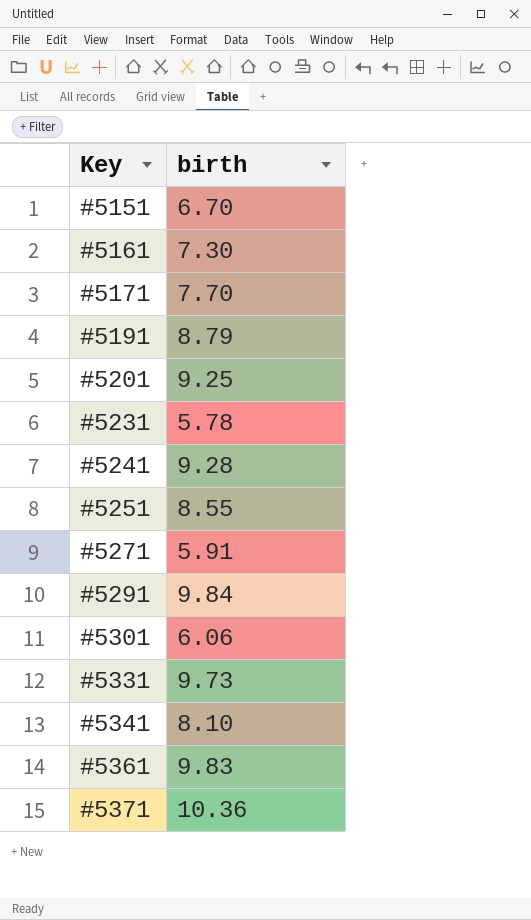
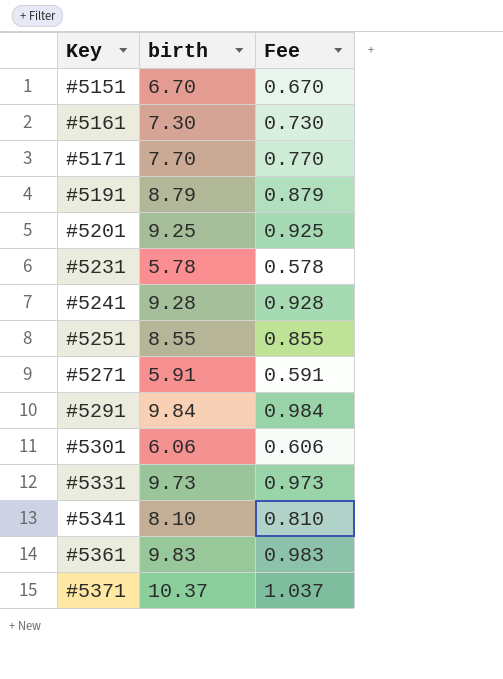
column Fee | formula: none -> [birth] * 0.1
#5371 | birth: 10.36 -> 10.37

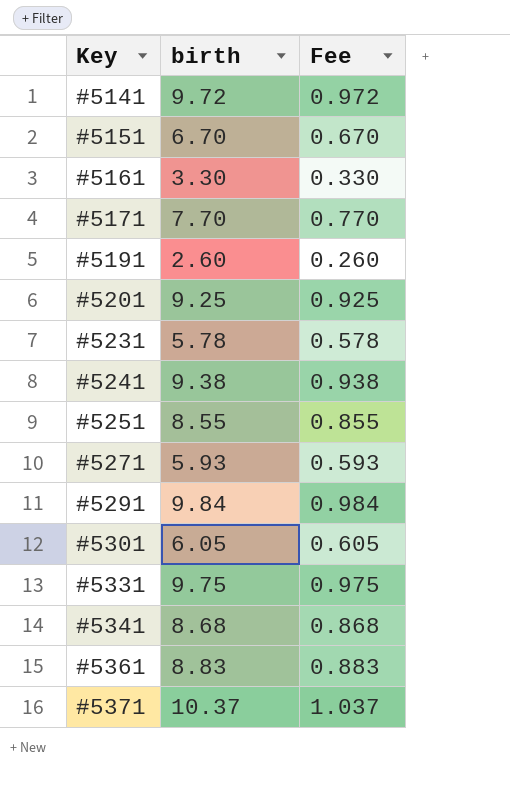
row #5141: none -> 9.72 | 0.972
#5161 | birth: 7.30 -> 3.30
#5161 | Fee: 0.730 -> 0.330
#5191 | birth: 8.79 -> 2.60
#5191 | Fee: 0.879 -> 0.260
#5241 | birth: 9.28 -> 9.38
#5241 | Fee: 0.928 -> 0.938
#5271 | birth: 5.91 -> 5.93
#5271 | Fee: 0.591 -> 0.593
#5301 | birth: 6.06 -> 6.05
#5301 | Fee: 0.606 -> 0.605
#5331 | birth: 9.73 -> 9.75
#5331 | Fee: 0.973 -> 0.975
#5341 | birth: 8.10 -> 8.68
#5341 | Fee: 0.810 -> 0.868
#5361 | birth: 9.83 -> 8.83
#5361 | Fee: 0.983 -> 0.883

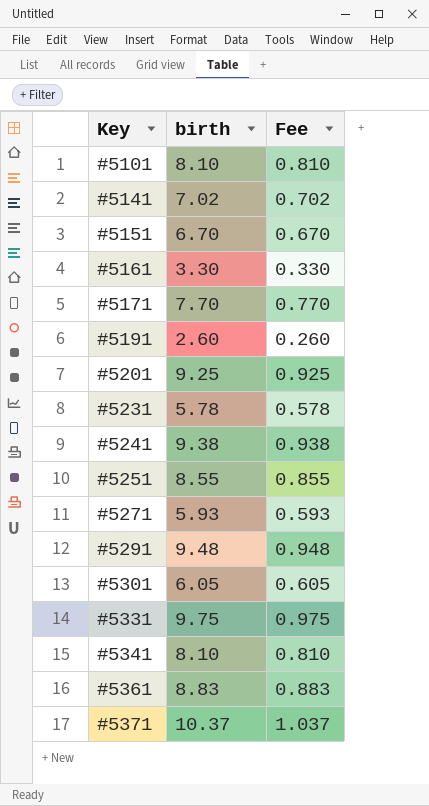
row #5101: none -> 8.10 | 0.810
#5141 | birth: 9.72 -> 7.02
#5141 | Fee: 0.972 -> 0.702
#5291 | birth: 9.84 -> 9.48
#5291 | Fee: 0.984 -> 0.948
#5341 | birth: 8.68 -> 8.10
#5341 | Fee: 0.868 -> 0.810

